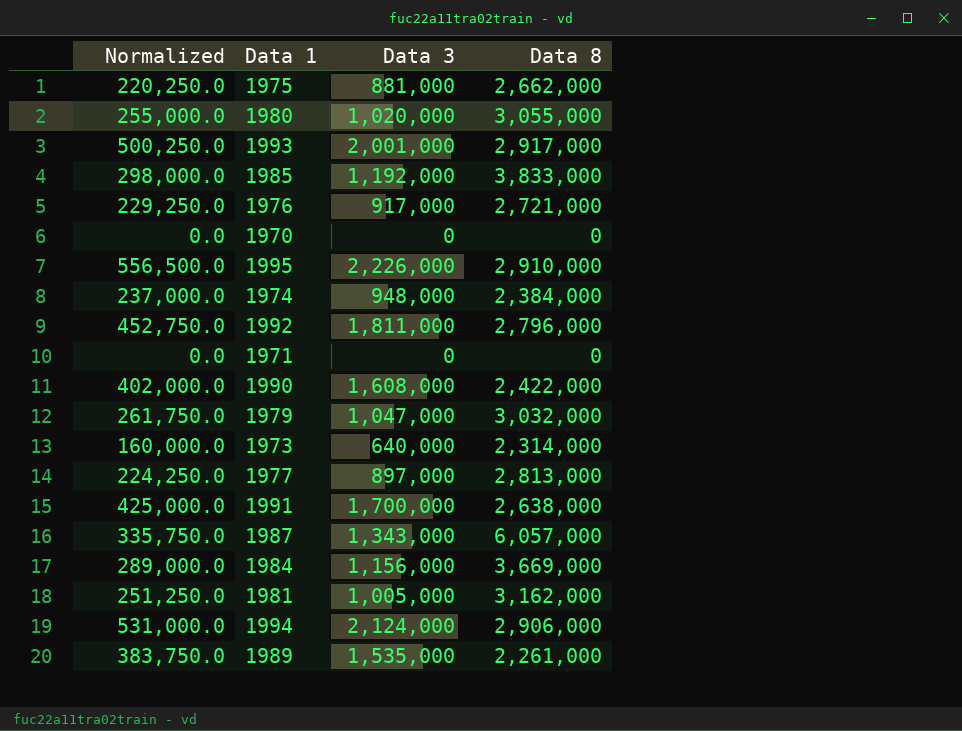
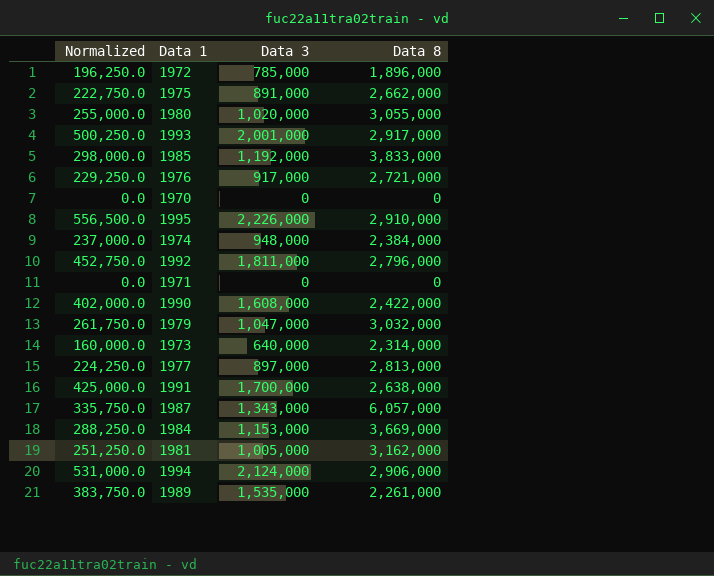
row 1972: none -> 196,250.0 | 785,000 | 1,896,000
1975 | Normalized: 220,250.0 -> 222,750.0
1975 | Data 3: 881,000 -> 891,000
1984 | Normalized: 289,000.0 -> 288,250.0
1984 | Data 3: 1,156,000 -> 1,153,000

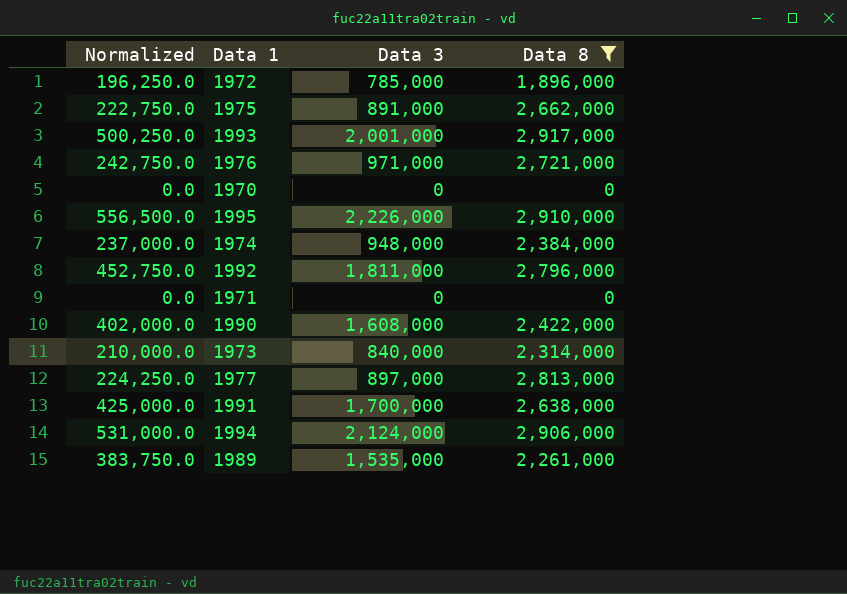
filter: none -> Data 8 <= 2,917,000
1976 | Normalized: 229,250.0 -> 242,750.0
1976 | Data 3: 917,000 -> 971,000
1973 | Normalized: 160,000.0 -> 210,000.0
1973 | Data 3: 640,000 -> 840,000

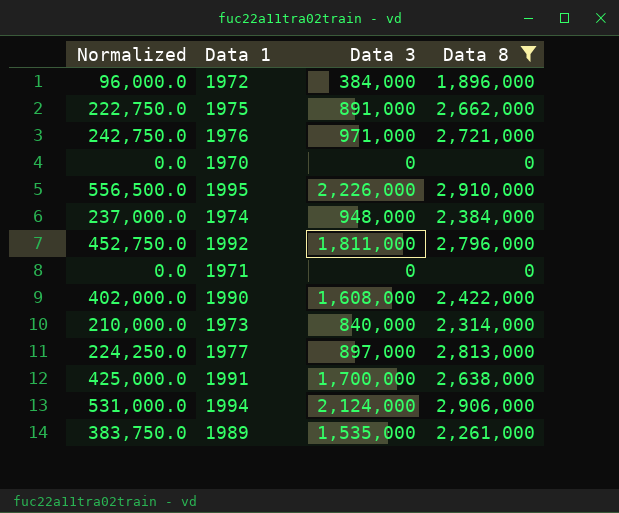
row 1993: 500,250.0 | 2,001,000 | 2,917,000 -> none
1972 | Normalized: 196,250.0 -> 96,000.0
1972 | Data 3: 785,000 -> 384,000

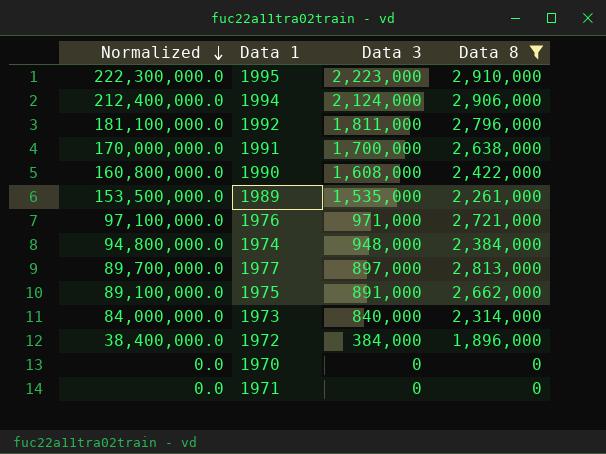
row order: none -> Normalized descending
column Normalized | formula: [Data 3] * 0.25 -> [Data 3] * 100
1995 | Data 3: 2,226,000 -> 2,223,000

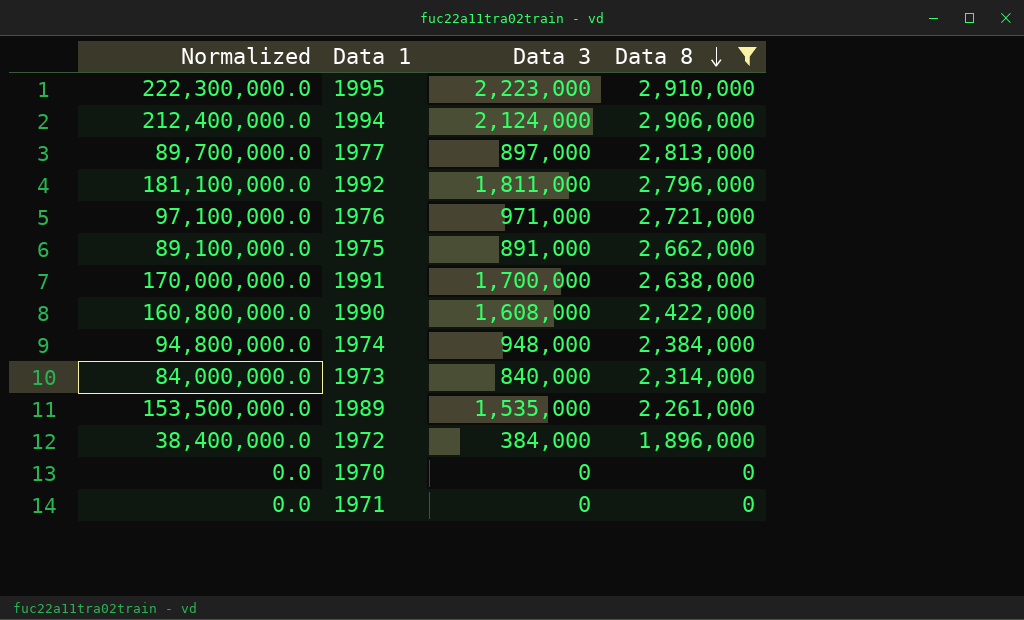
row order: Normalized descending -> Data 8 descending

